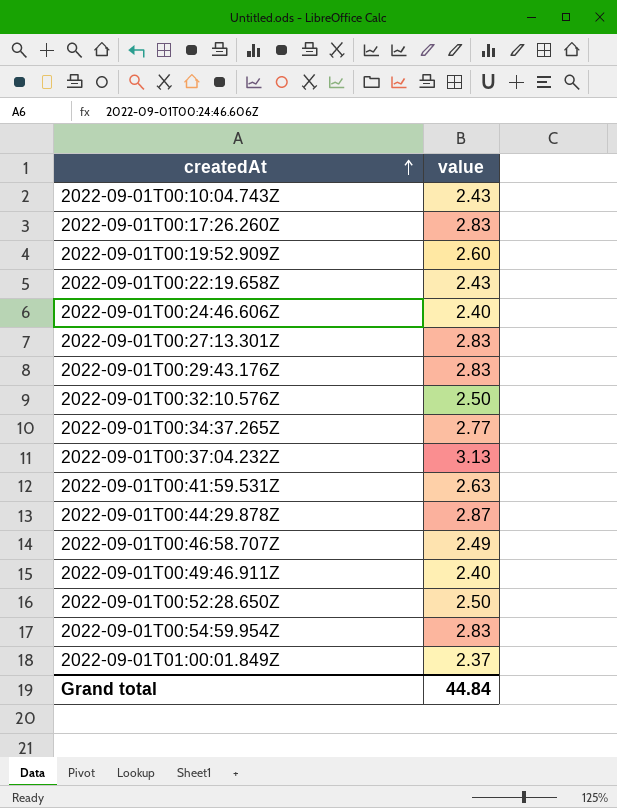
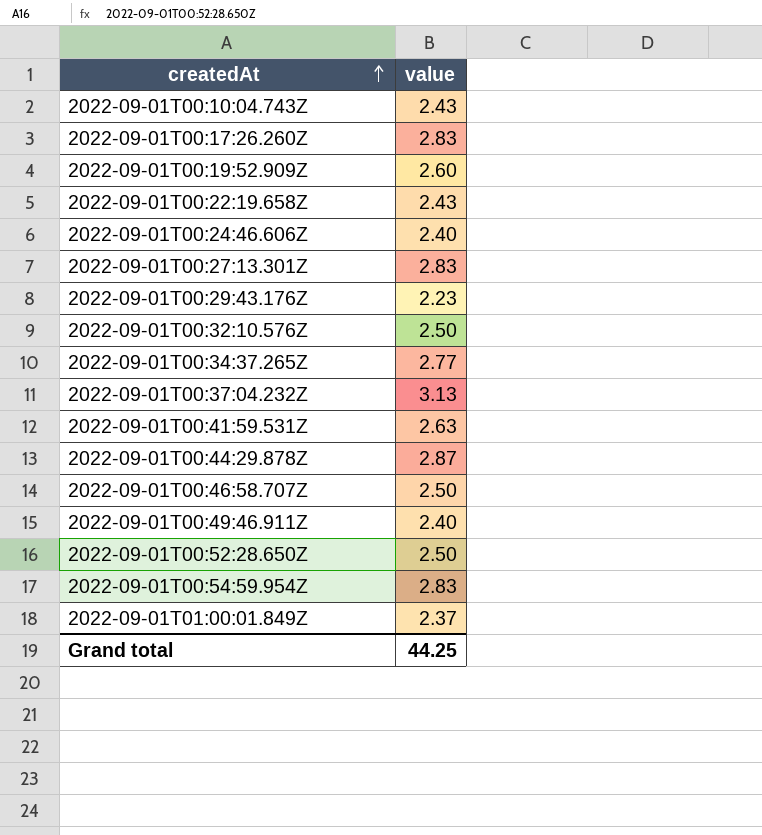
2022-09-01T00:29:43.176Z | value: 2.83 -> 2.23
2022-09-01T00:46:58.707Z | value: 2.49 -> 2.50
Grand total | value: 44.84 -> 44.25

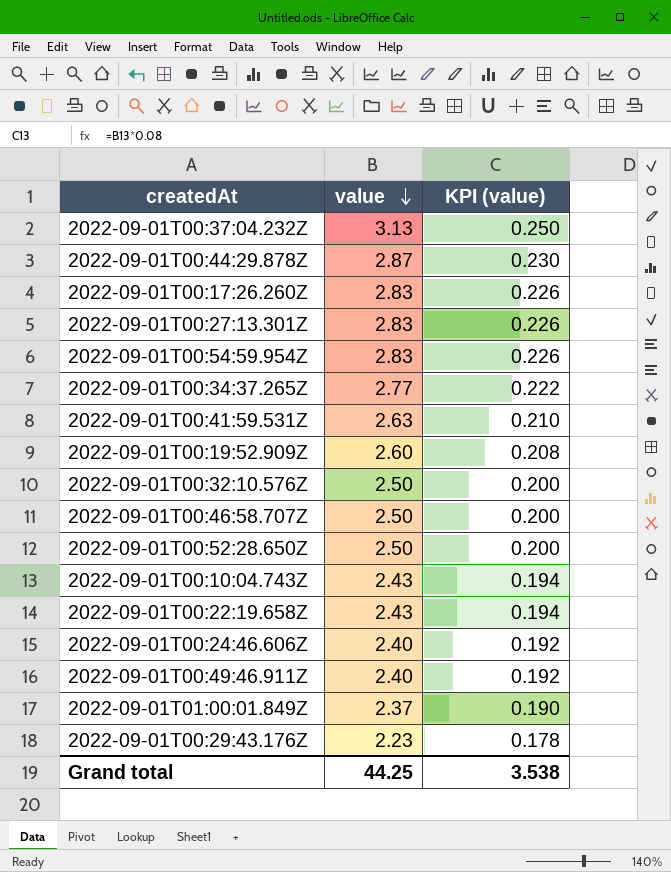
row order: createdAt ascending -> value descending
column KPI (value) | formula: none -> [value] * 0.08

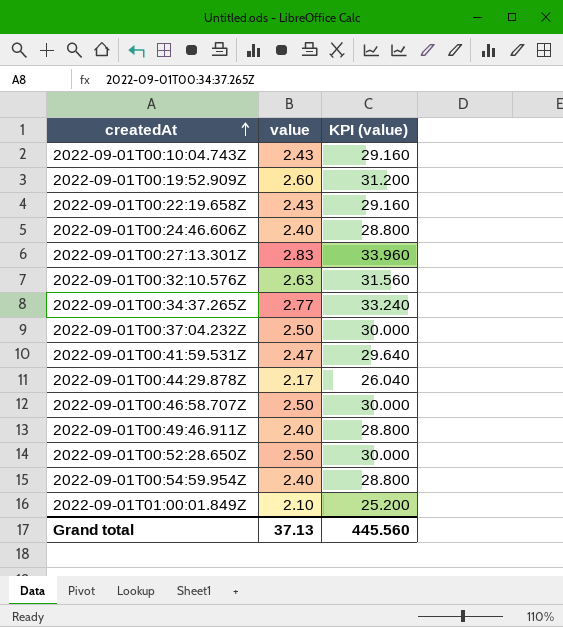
row order: value descending -> createdAt ascending
column KPI (value) | formula: [value] * 0.08 -> [value] * 12
row 2022-09-01T00:17:26.260Z: 2.83 | 0.226 -> none
row 2022-09-01T00:29:43.176Z: 2.23 | 0.178 -> none
2022-09-01T00:32:10.576Z | value: 2.50 -> 2.63
2022-09-01T00:37:04.232Z | value: 3.13 -> 2.50
2022-09-01T00:41:59.531Z | value: 2.63 -> 2.47
2022-09-01T00:44:29.878Z | value: 2.87 -> 2.17
2022-09-01T00:54:59.954Z | value: 2.83 -> 2.40
2022-09-01T01:00:01.849Z | value: 2.37 -> 2.10
Grand total | value: 44.25 -> 37.13
Grand total | KPI (value): 3.538 -> 445.560

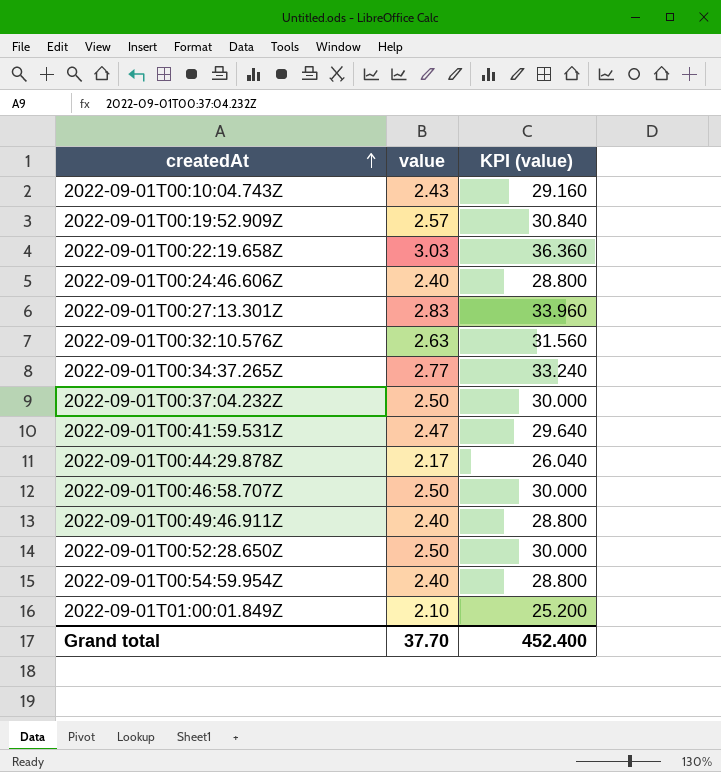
2022-09-01T00:19:52.909Z | value: 2.60 -> 2.57
2022-09-01T00:19:52.909Z | KPI (value): 31.200 -> 30.840
2022-09-01T00:22:19.658Z | value: 2.43 -> 3.03
2022-09-01T00:22:19.658Z | KPI (value): 29.160 -> 36.360
Grand total | value: 37.13 -> 37.70
Grand total | KPI (value): 445.560 -> 452.400

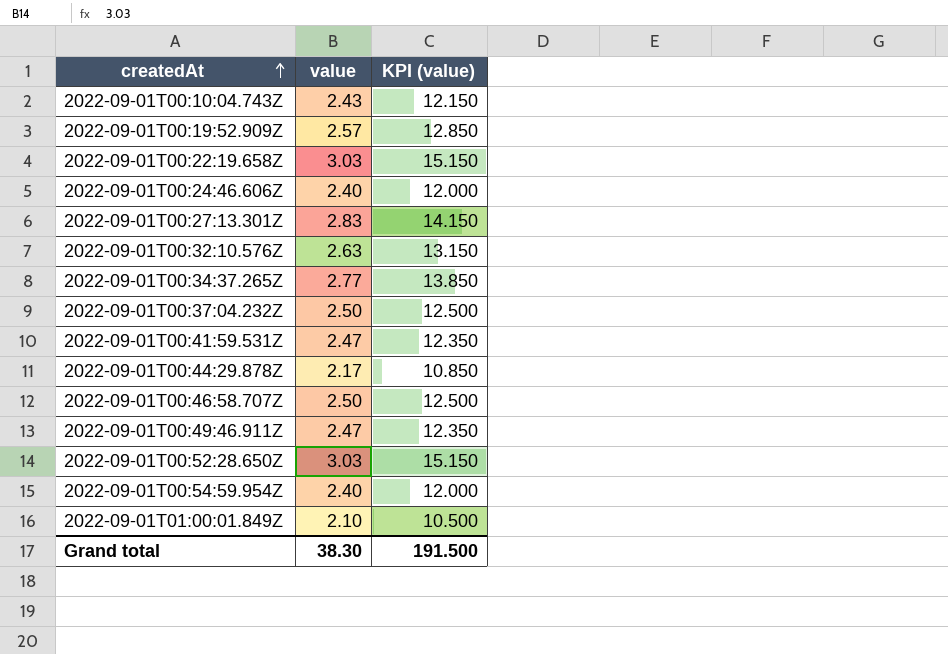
column KPI (value) | formula: [value] * 12 -> [value] * 5
2022-09-01T00:49:46.911Z | value: 2.40 -> 2.47
2022-09-01T00:52:28.650Z | value: 2.50 -> 3.03
Grand total | value: 37.70 -> 38.30
Grand total | KPI (value): 452.400 -> 191.500

